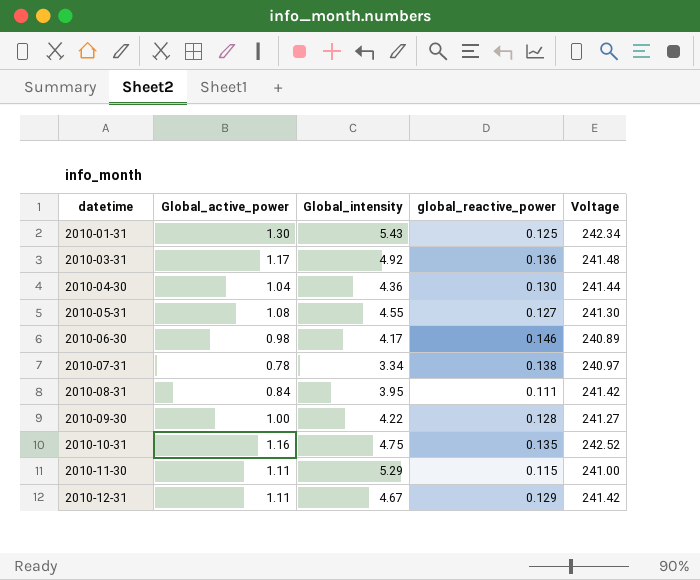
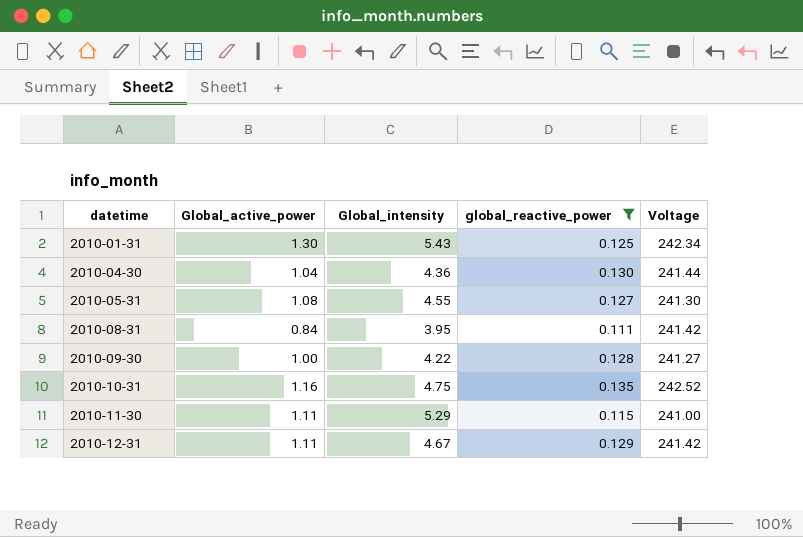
filter: none -> global_reactive_power <= 0.135

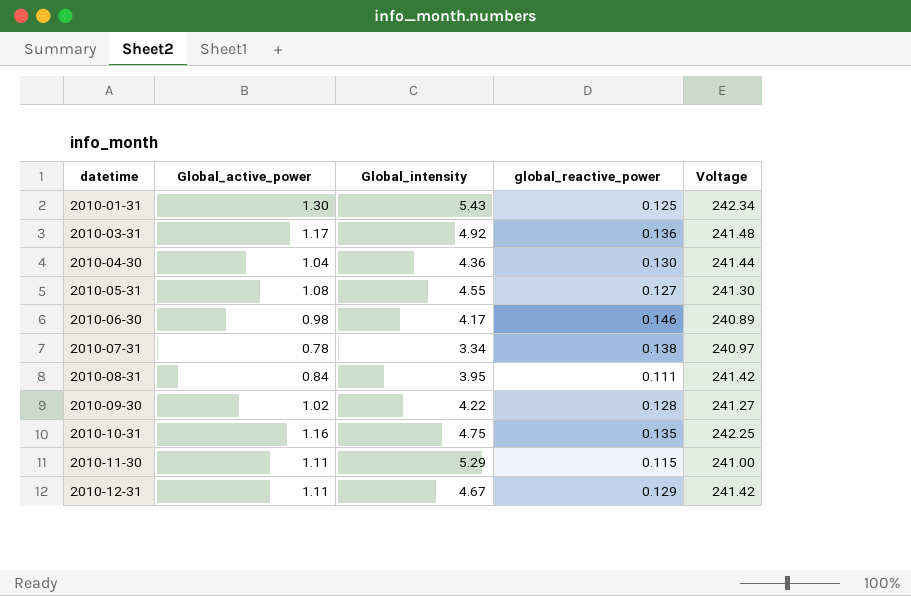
filter: global_reactive_power <= 0.135 -> none
2010-09-30 | Global_active_power: 1.00 -> 1.02
2010-10-31 | Voltage: 242.52 -> 242.25

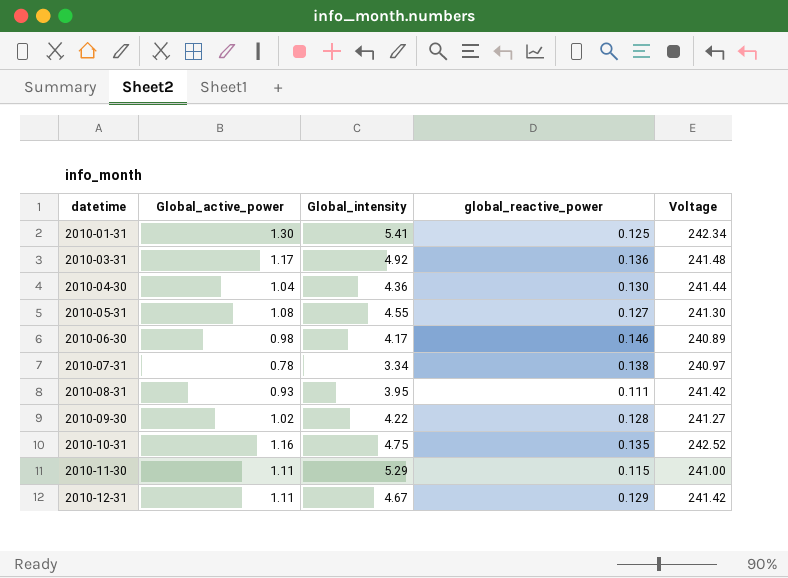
2010-01-31 | Global_intensity: 5.43 -> 5.41
2010-08-31 | Global_active_power: 0.84 -> 0.93
2010-10-31 | Voltage: 242.25 -> 242.52

